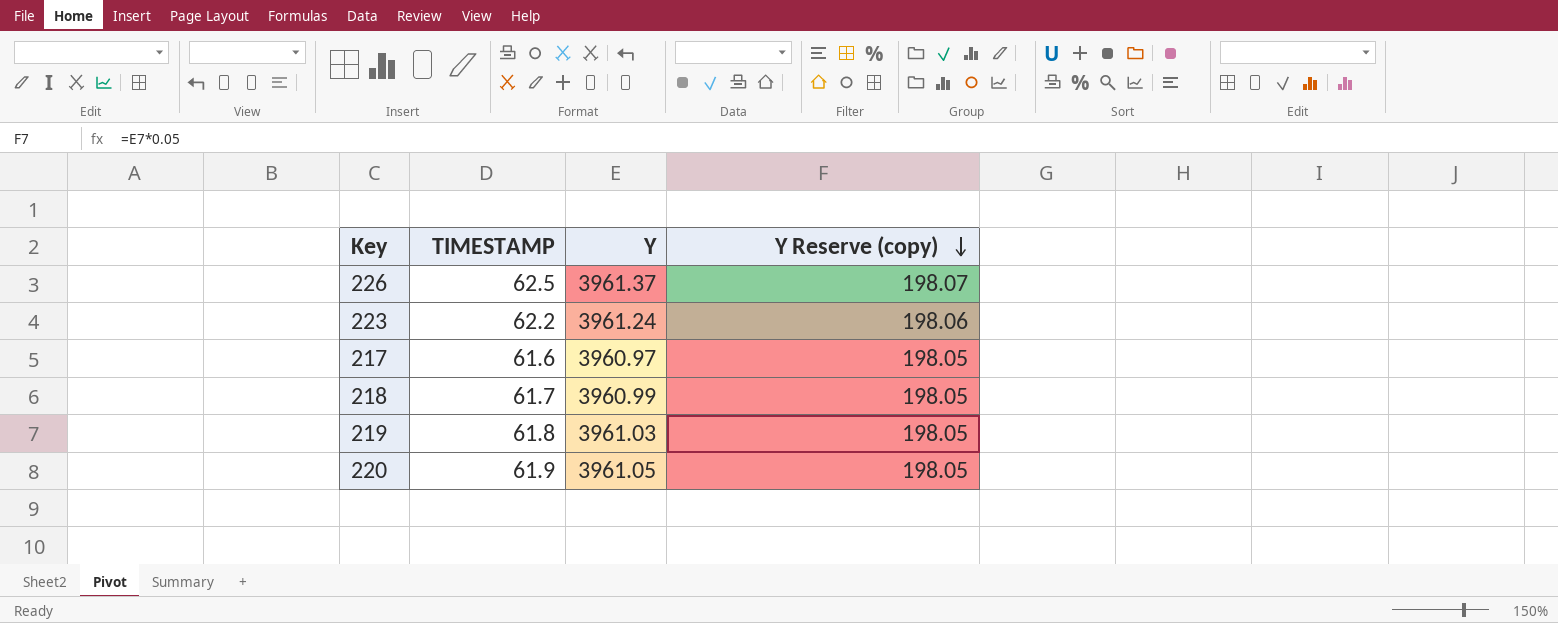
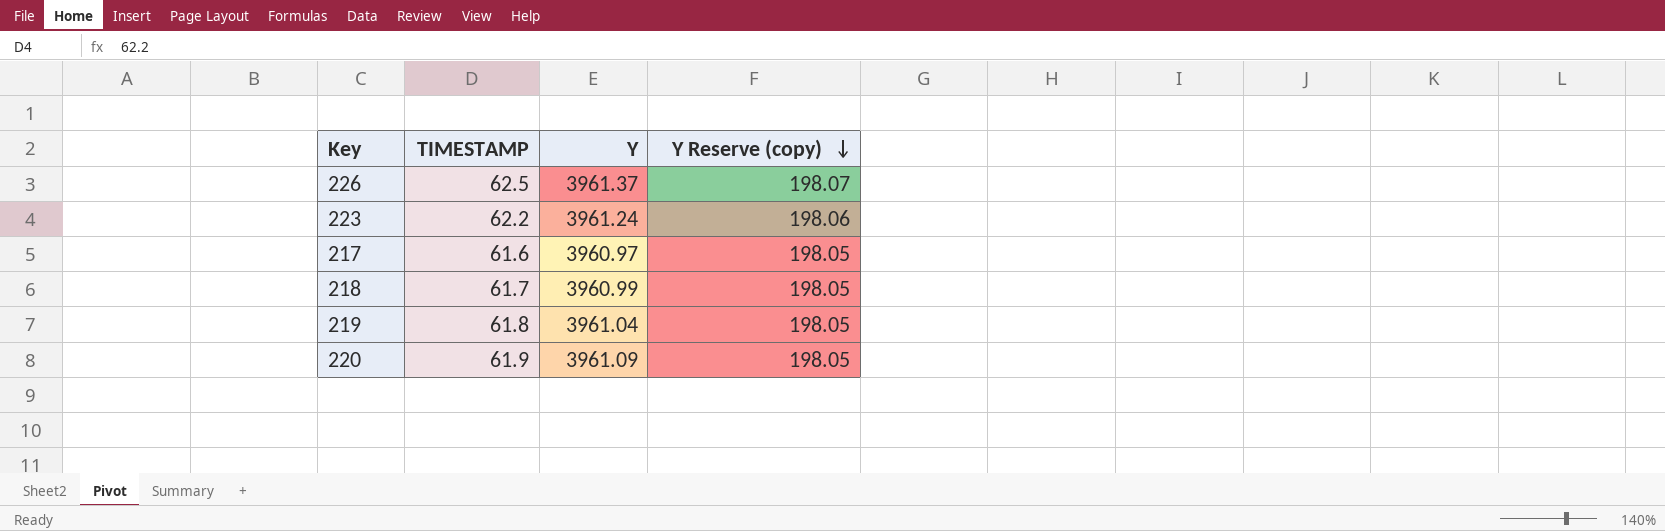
219 | Y: 3961.03 -> 3961.04
220 | Y: 3961.05 -> 3961.09

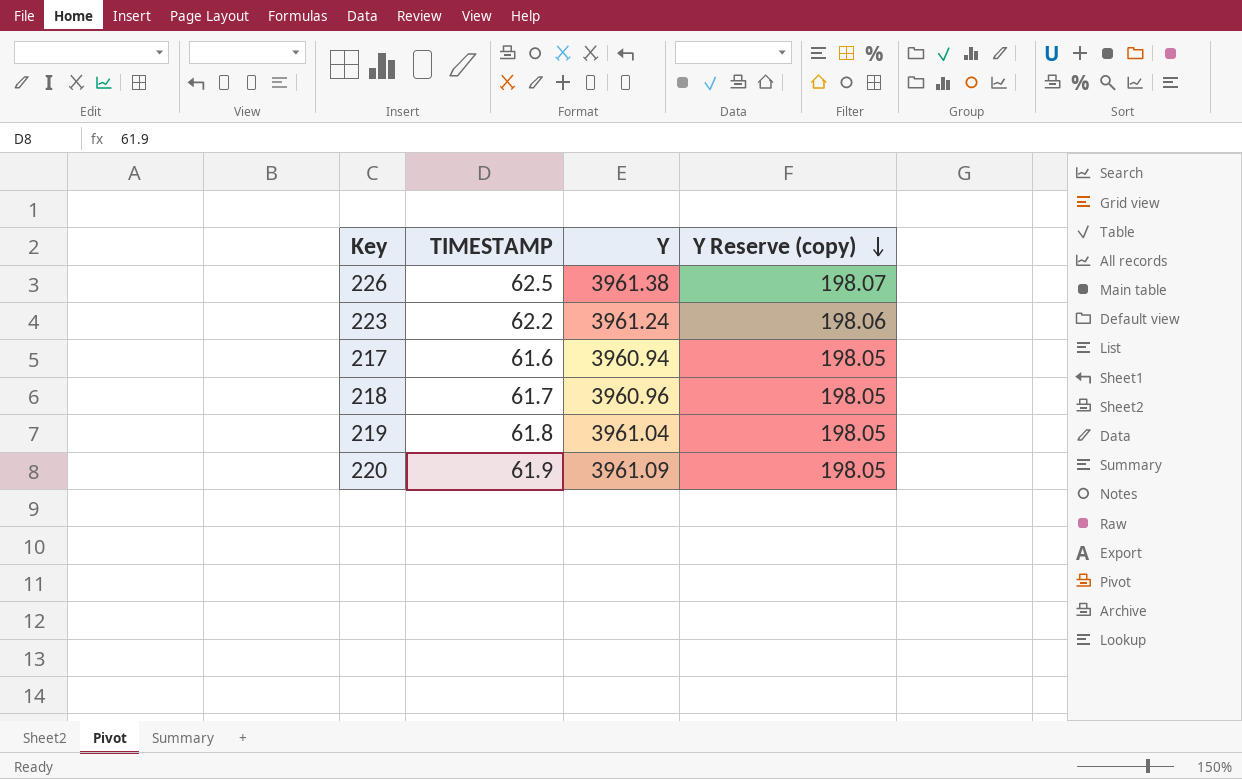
226 | Y: 3961.37 -> 3961.38
217 | Y: 3960.97 -> 3960.94
218 | Y: 3960.99 -> 3960.96

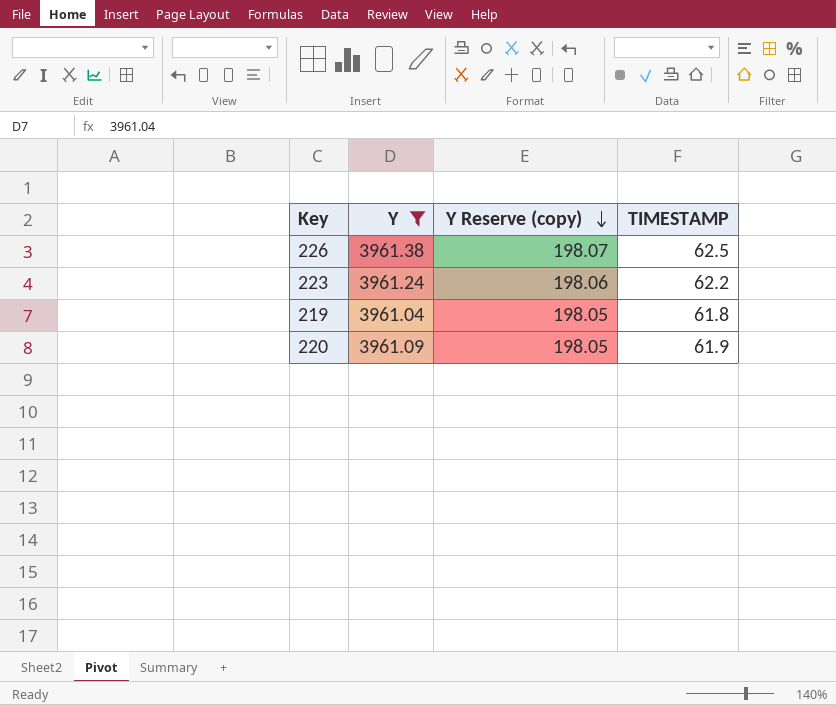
filter: none -> Y >= 3961.04
column TIMESTAMP | position: 2 -> 4

